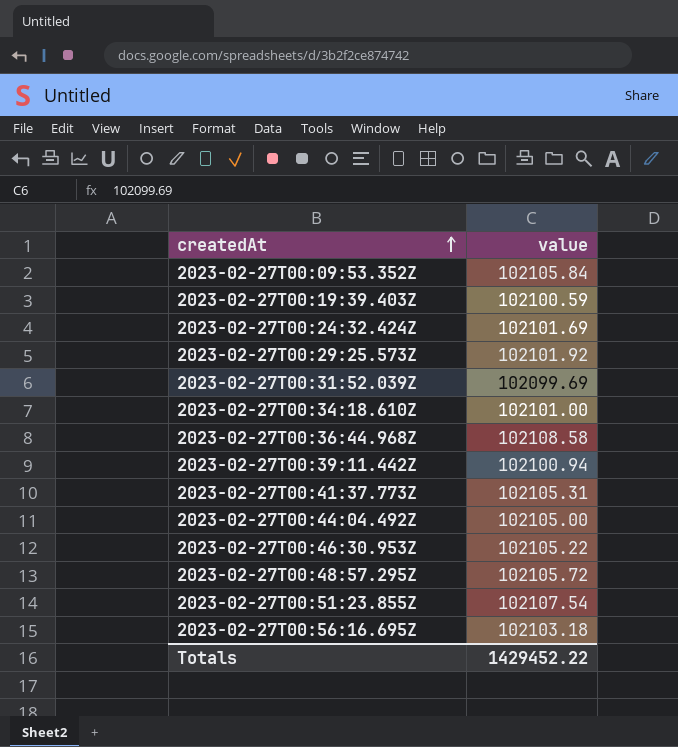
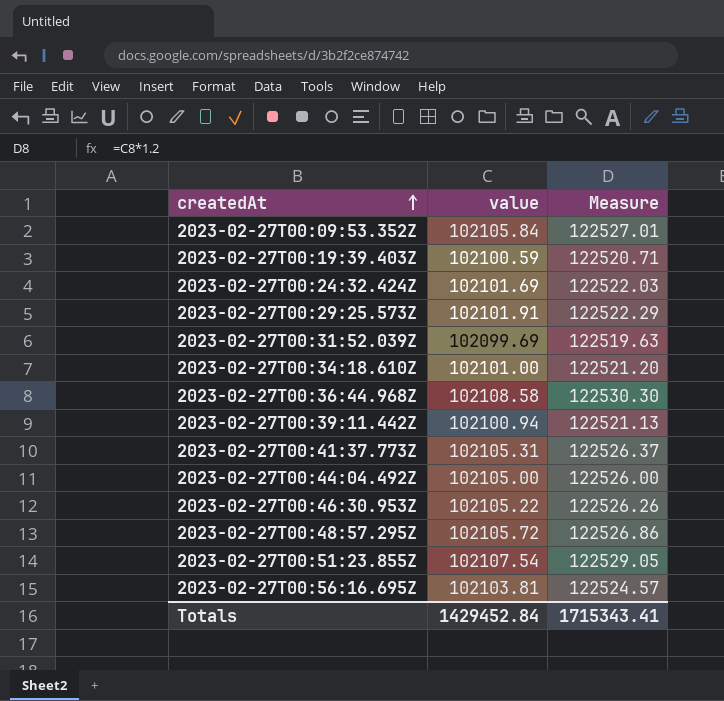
column Measure | formula: none -> [value] * 1.2
2023-02-27T00:29:25.573Z | value: 102101.92 -> 102101.91
2023-02-27T00:56:16.695Z | value: 102103.18 -> 102103.81
Totals | value: 1429452.22 -> 1429452.84

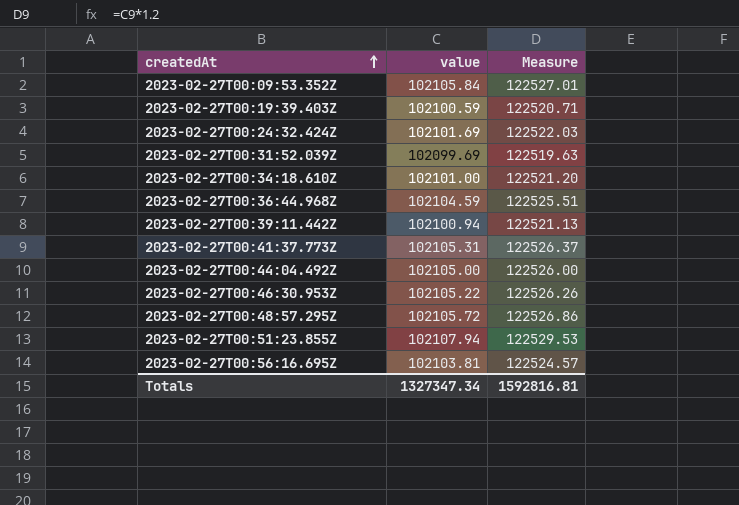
row 2023-02-27T00:29:25.573Z: 102101.91 | 122522.29 -> none
2023-02-27T00:36:44.968Z | value: 102108.58 -> 102104.59
2023-02-27T00:36:44.968Z | Measure: 122530.30 -> 122525.51
2023-02-27T00:51:23.855Z | value: 102107.54 -> 102107.94
2023-02-27T00:51:23.855Z | Measure: 122529.05 -> 122529.53
Totals | value: 1429452.84 -> 1327347.34
Totals | Measure: 1715343.41 -> 1592816.81

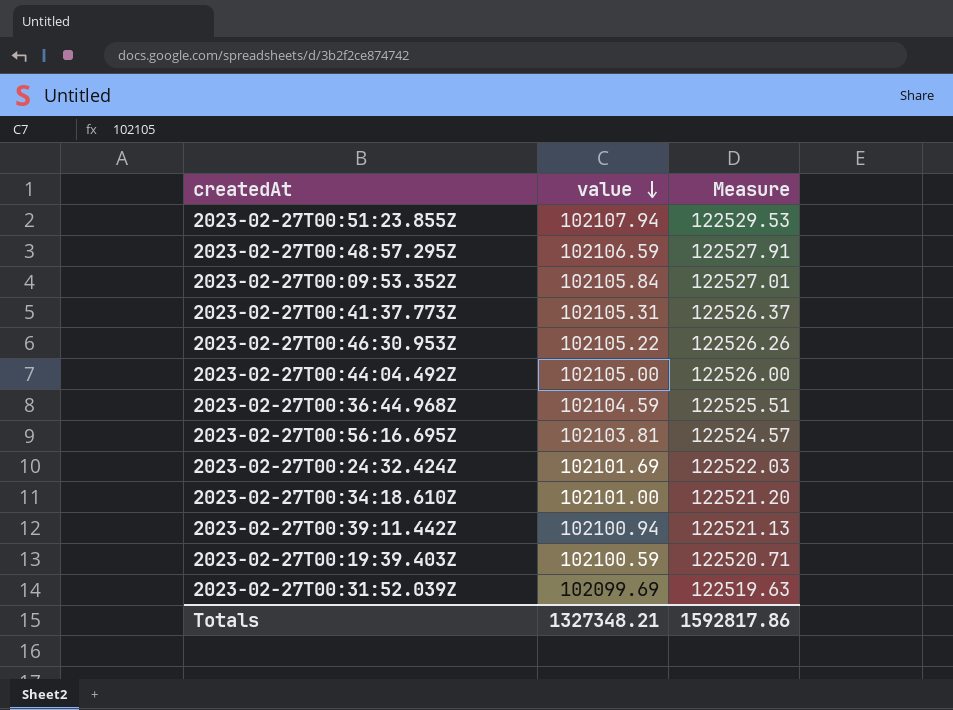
row order: createdAt ascending -> value descending
2023-02-27T00:48:57.295Z | value: 102105.72 -> 102106.59
2023-02-27T00:48:57.295Z | Measure: 122526.86 -> 122527.91
Totals | value: 1327347.34 -> 1327348.21
Totals | Measure: 1592816.81 -> 1592817.86

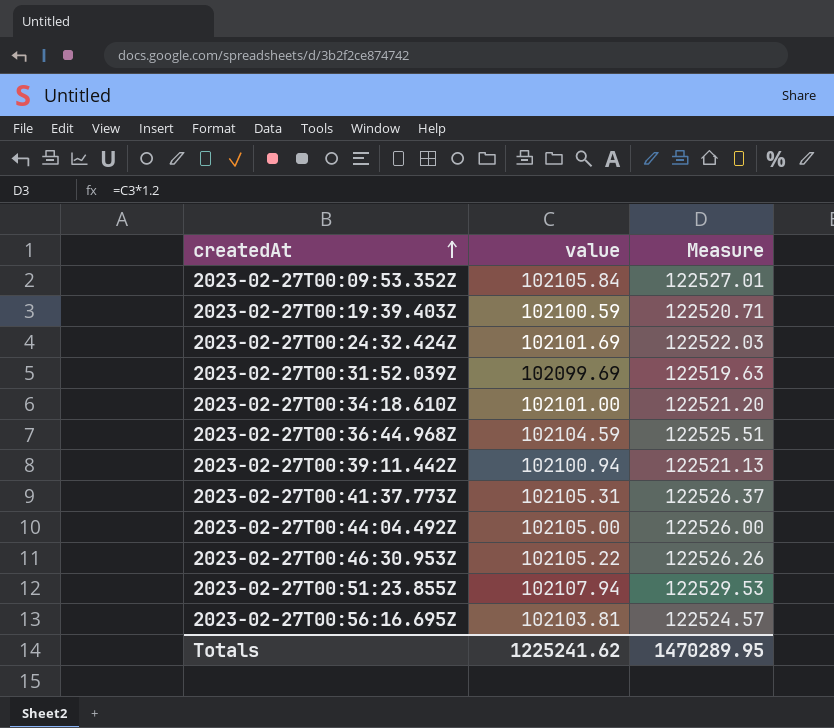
row order: value descending -> createdAt ascending
row 2023-02-27T00:48:57.295Z: 102106.59 | 122527.91 -> none
Totals | value: 1327348.21 -> 1225241.62
Totals | Measure: 1592817.86 -> 1470289.95

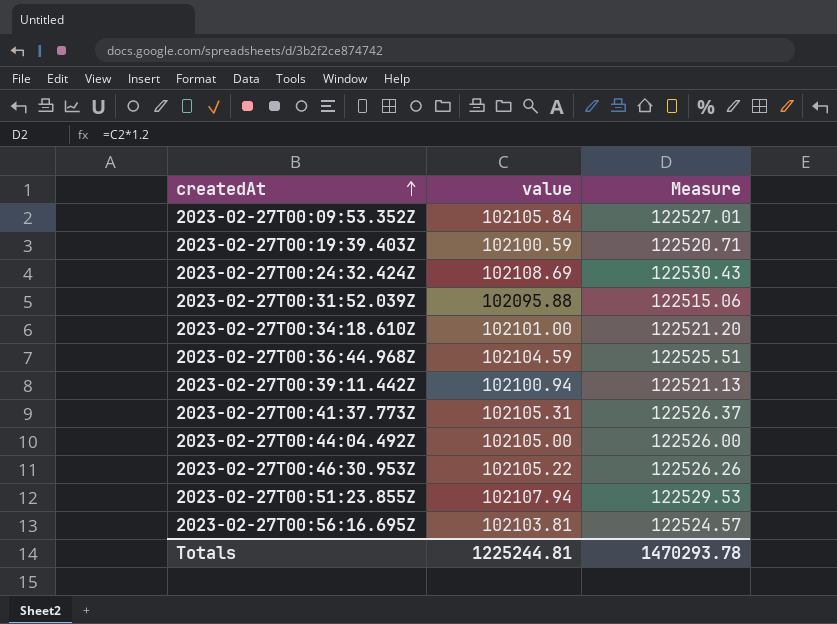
2023-02-27T00:24:32.424Z | value: 102101.69 -> 102108.69
2023-02-27T00:24:32.424Z | Measure: 122522.03 -> 122530.43
2023-02-27T00:31:52.039Z | value: 102099.69 -> 102095.88
2023-02-27T00:31:52.039Z | Measure: 122519.63 -> 122515.06
Totals | value: 1225241.62 -> 1225244.81
Totals | Measure: 1470289.95 -> 1470293.78

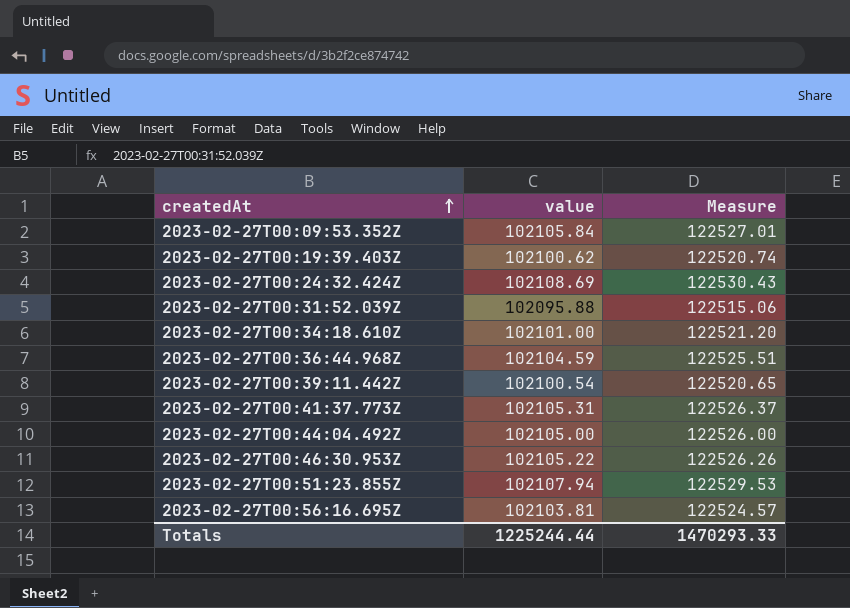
2023-02-27T00:19:39.403Z | value: 102100.59 -> 102100.62
2023-02-27T00:19:39.403Z | Measure: 122520.71 -> 122520.74
2023-02-27T00:39:11.442Z | value: 102100.94 -> 102100.54
2023-02-27T00:39:11.442Z | Measure: 122521.13 -> 122520.65
Totals | value: 1225244.81 -> 1225244.44
Totals | Measure: 1470293.78 -> 1470293.33

